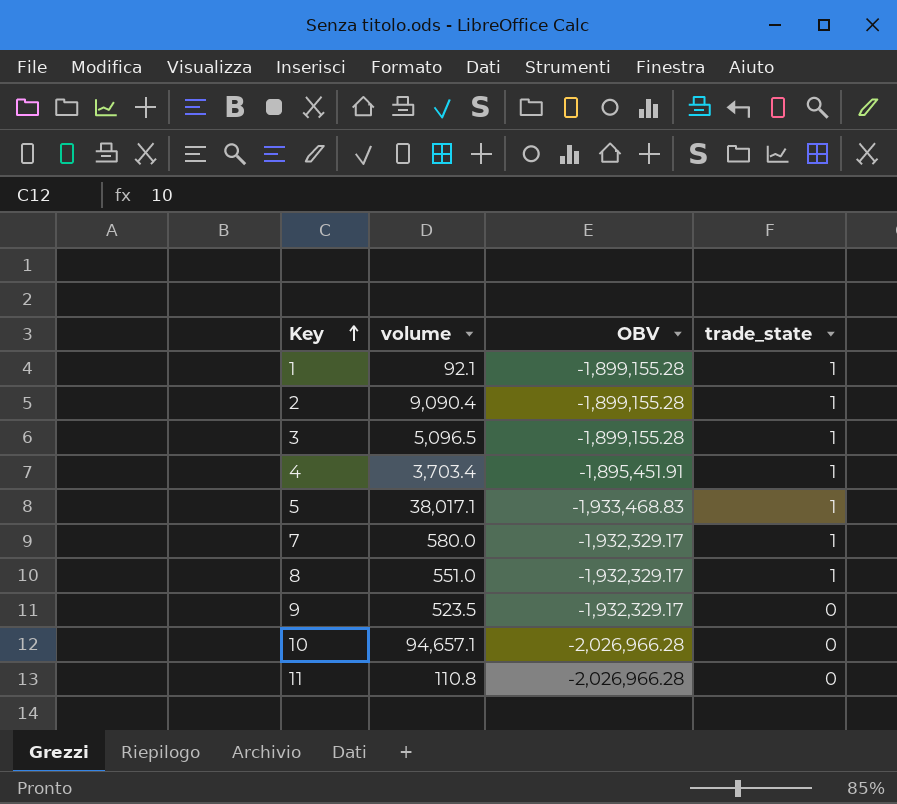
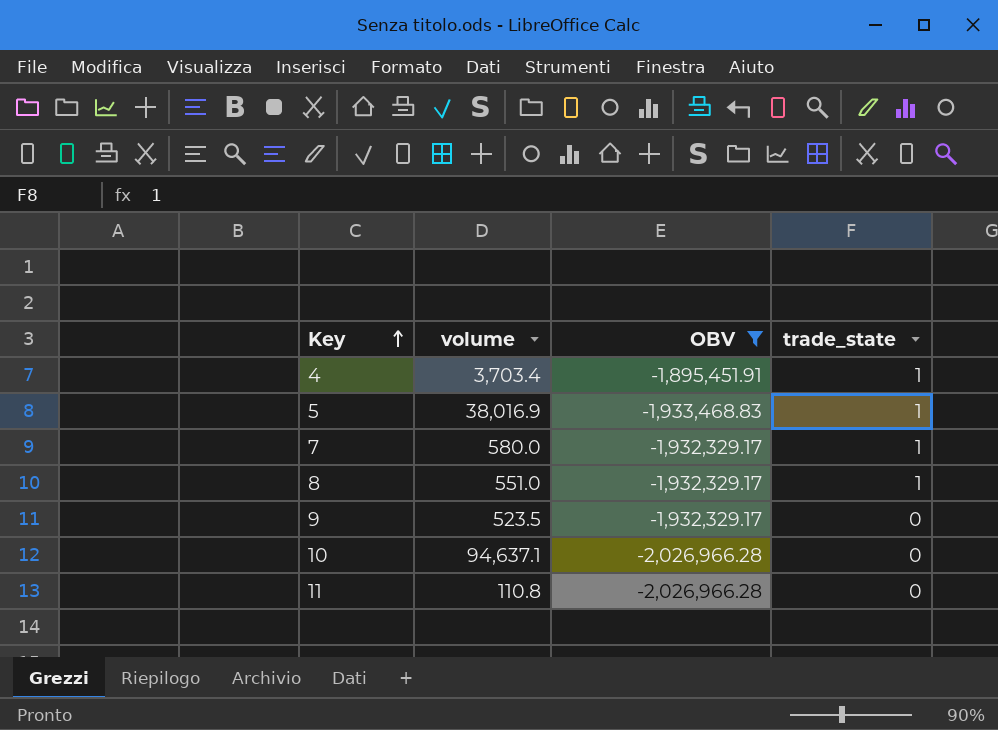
filter: none -> OBV != -1,899,155.28
5 | volume: 38,017.1 -> 38,016.9
10 | volume: 94,657.1 -> 94,637.1

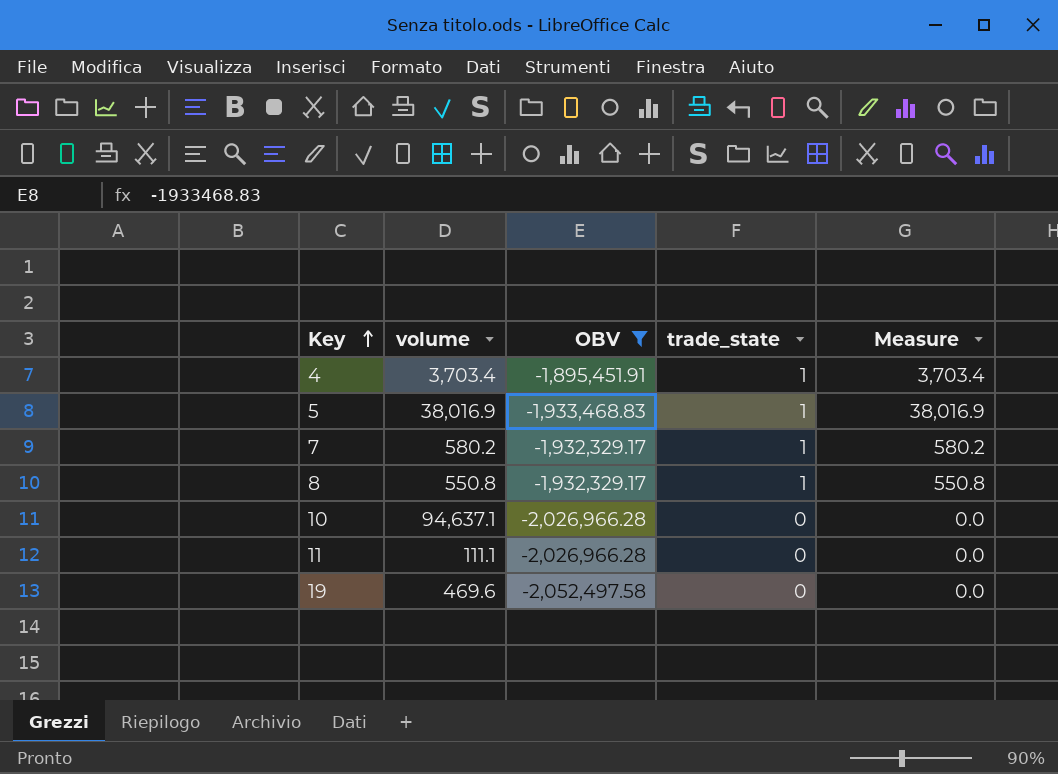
column Measure | formula: none -> [volume] * [trade_state]
row 9: 523.5 | -1,932,329.17 | 0 -> none
7 | volume: 580.0 -> 580.2
8 | volume: 551.0 -> 550.8
11 | volume: 110.8 -> 111.1
row 19: none -> 469.6 | -2,052,497.58 | 0 | 0.0

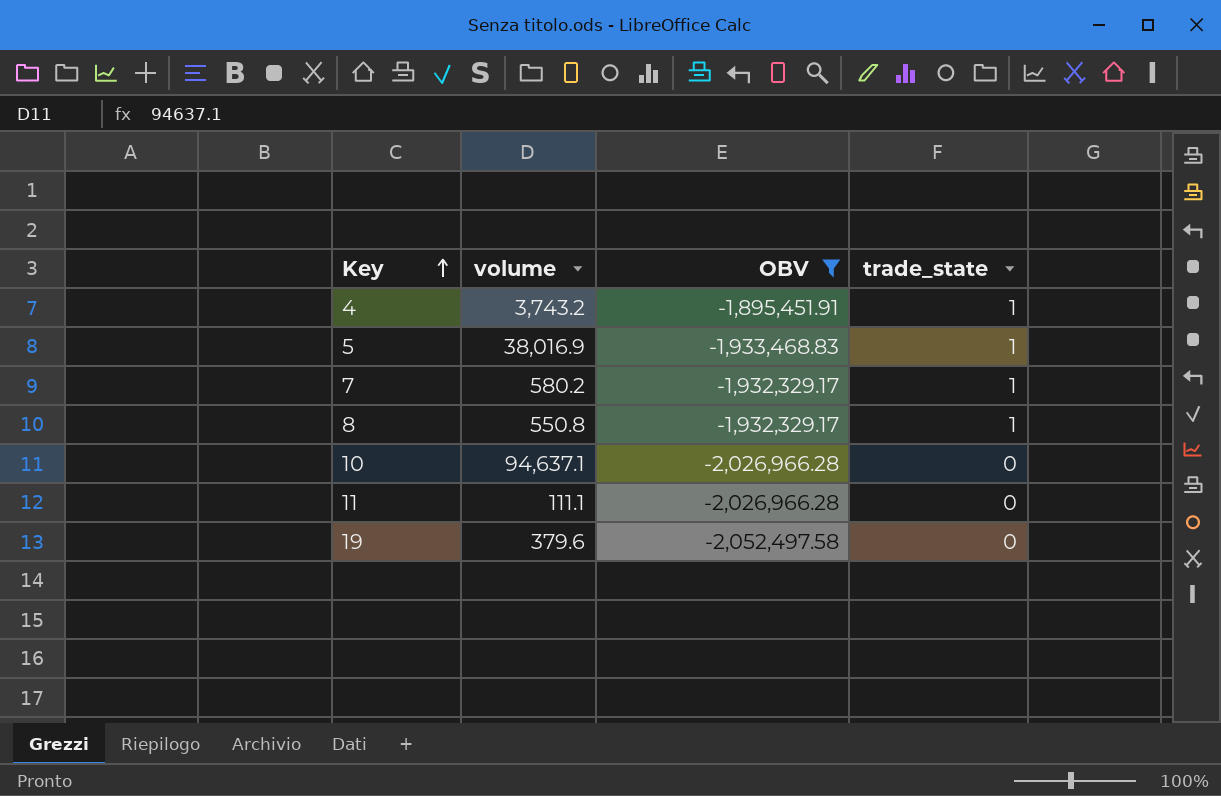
column Measure | formula: [volume] * [trade_state] -> none
4 | volume: 3,703.4 -> 3,743.2
19 | volume: 469.6 -> 379.6

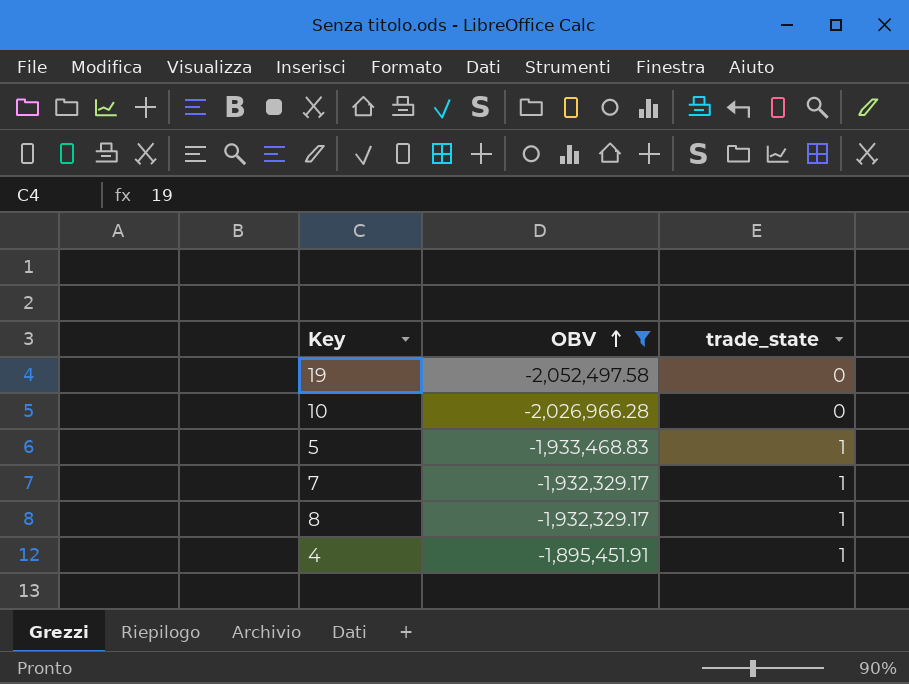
row order: Key ascending -> OBV ascending
column volume | position: 2 -> none
row 11: 111.1 | -2,026,966.28 | 0 -> none

